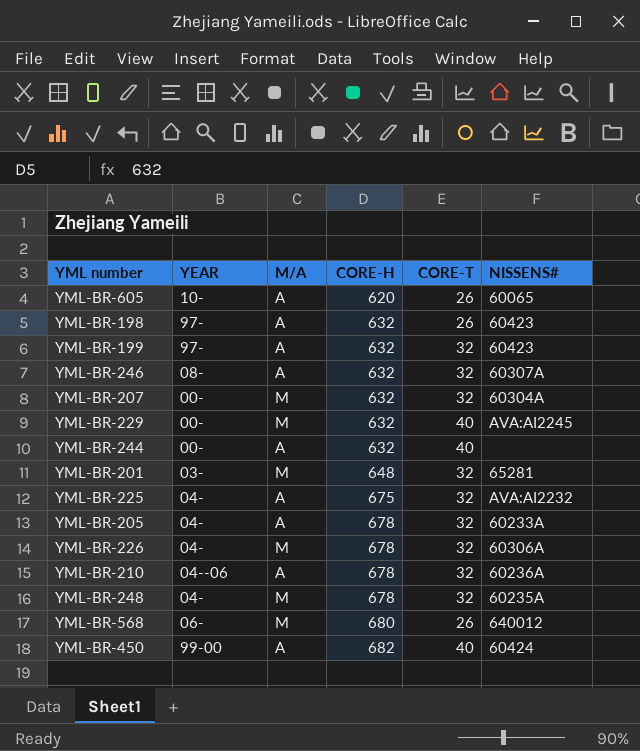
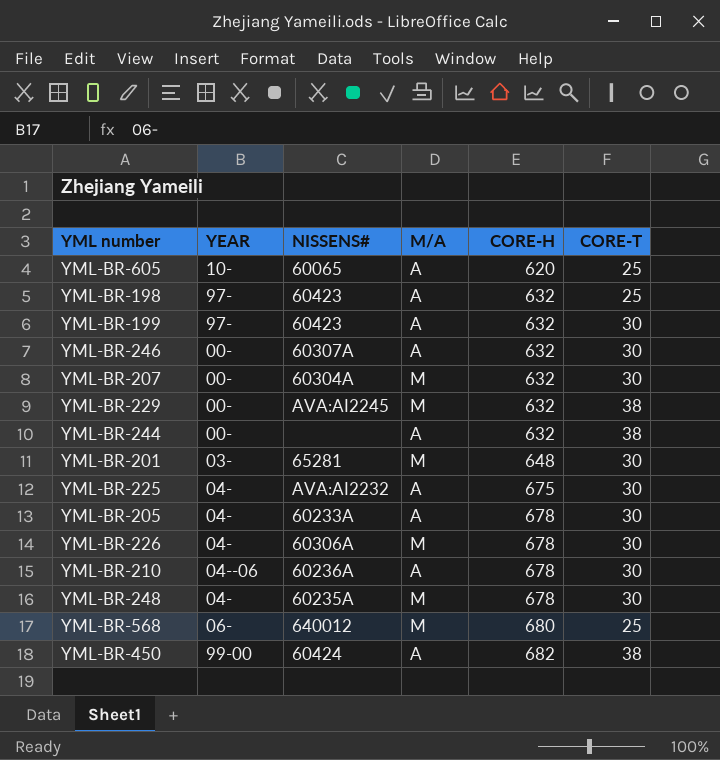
column NISSENS# | position: 6 -> 3
YML-BR-605 | CORE-T: 26 -> 25
YML-BR-198 | CORE-T: 26 -> 25
YML-BR-199 | CORE-T: 32 -> 30
YML-BR-246 | YEAR: 08- -> 00-
YML-BR-246 | CORE-T: 32 -> 30
YML-BR-207 | CORE-T: 32 -> 30
YML-BR-229 | CORE-T: 40 -> 38
YML-BR-244 | CORE-T: 40 -> 38
YML-BR-201 | CORE-T: 32 -> 30
YML-BR-225 | CORE-T: 32 -> 30
YML-BR-205 | CORE-T: 32 -> 30
YML-BR-226 | CORE-T: 32 -> 30
YML-BR-210 | CORE-T: 32 -> 30
YML-BR-248 | CORE-T: 32 -> 30
YML-BR-568 | CORE-T: 26 -> 25
YML-BR-450 | CORE-T: 40 -> 38

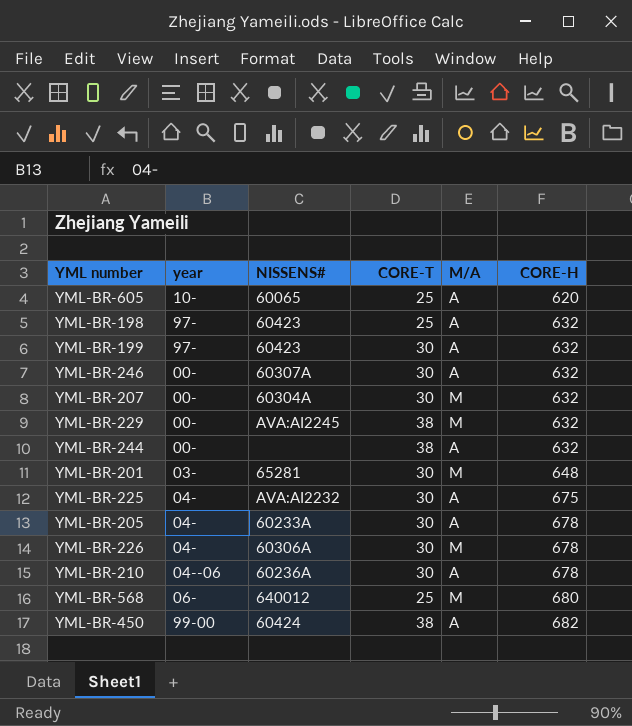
column name: YEAR -> year
column CORE-T | position: 6 -> 4
row YML-BR-248: 04- | 60235A | M | 678 | 30 -> none

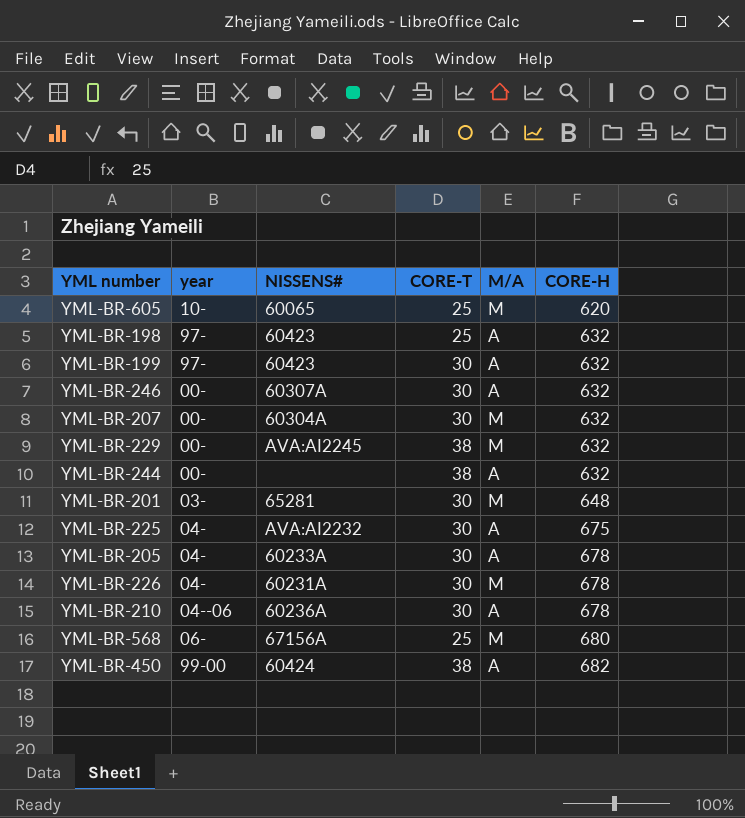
YML-BR-605 | M/A: A -> M
YML-BR-226 | NISSENS#: 60306A -> 60231A
YML-BR-568 | NISSENS#: 640012 -> 67156A

